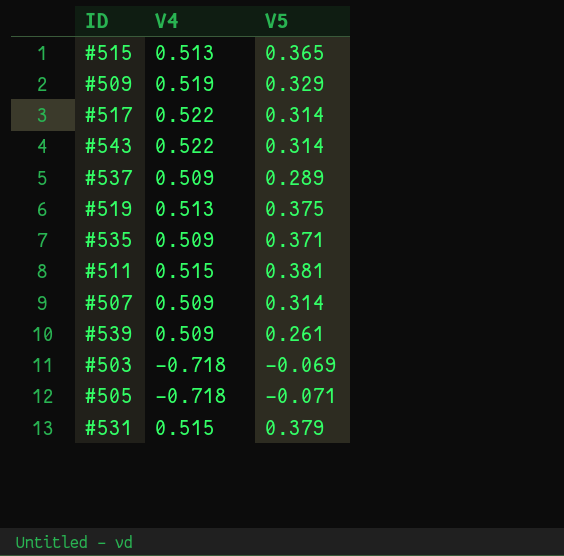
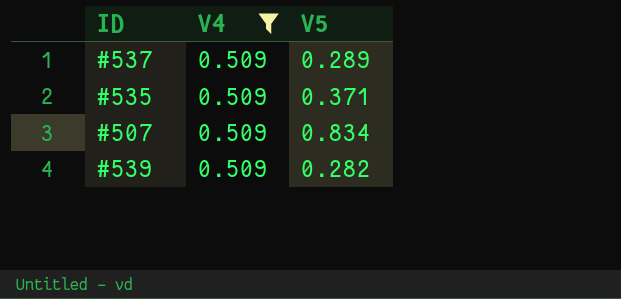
filter: none -> V4 = 0.509
#507 | V5: 0.314 -> 0.834
#539 | V5: 0.261 -> 0.282

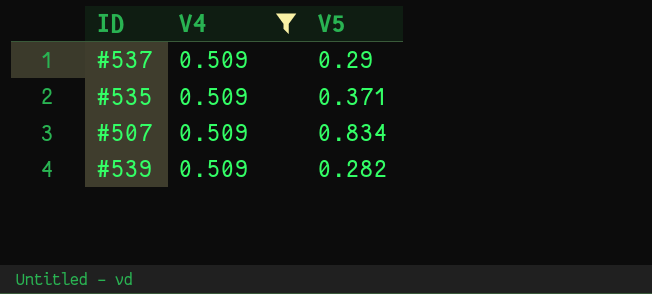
#537 | V5: 0.289 -> 0.29

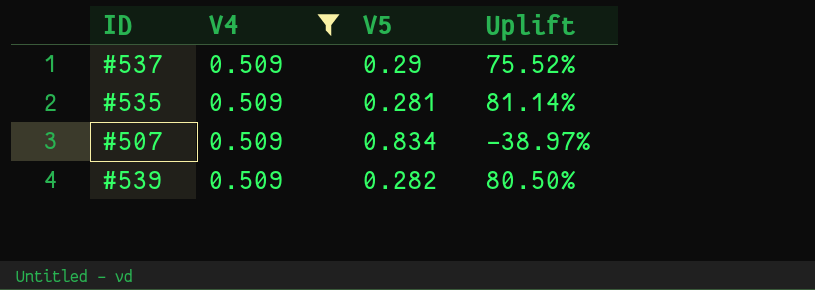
column Uplift | formula: none -> ([V4] - [V5]) / [V5]
#535 | V5: 0.371 -> 0.281

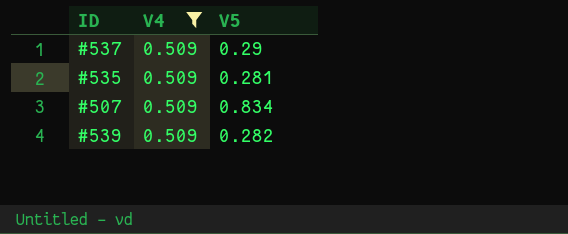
column Uplift | formula: ([V4] - [V5]) / [V5] -> none

